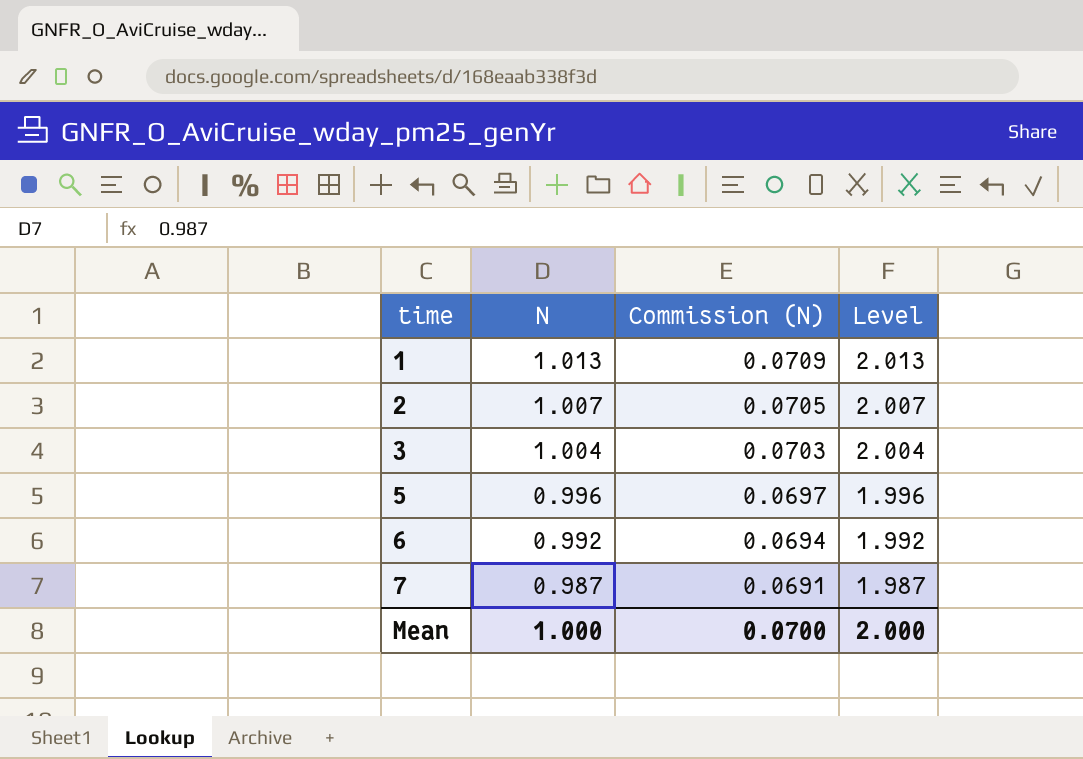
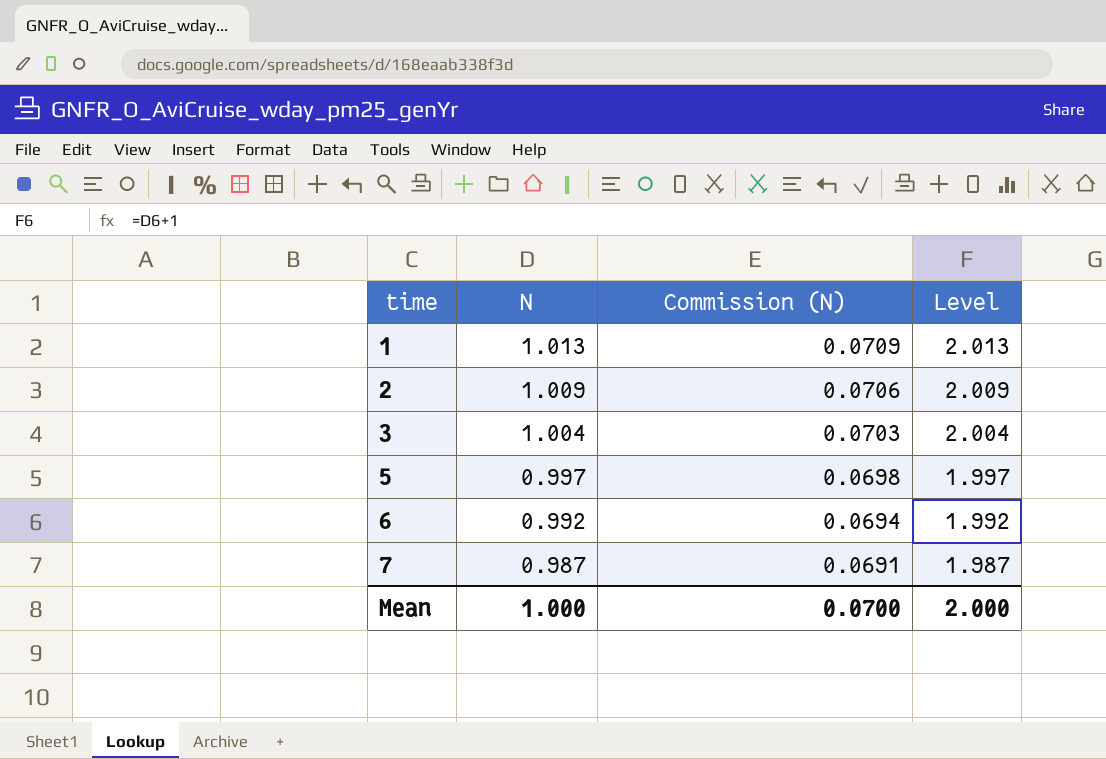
2 | N: 1.007 -> 1.009
2 | Commission (N): 0.0705 -> 0.0706
2 | Level: 2.007 -> 2.009
5 | N: 0.996 -> 0.997
5 | Commission (N): 0.0697 -> 0.0698
5 | Level: 1.996 -> 1.997

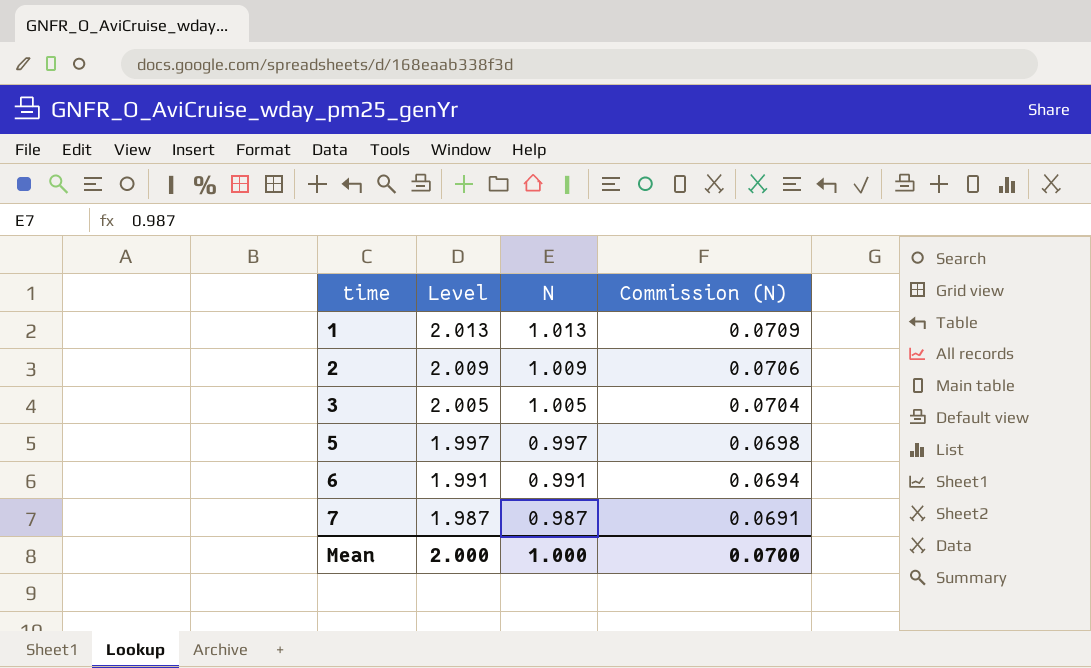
column Level | position: 4 -> 2
3 | Level: 2.004 -> 2.005
3 | N: 1.004 -> 1.005
3 | Commission (N): 0.0703 -> 0.0704
6 | Level: 1.992 -> 1.991
6 | N: 0.992 -> 0.991

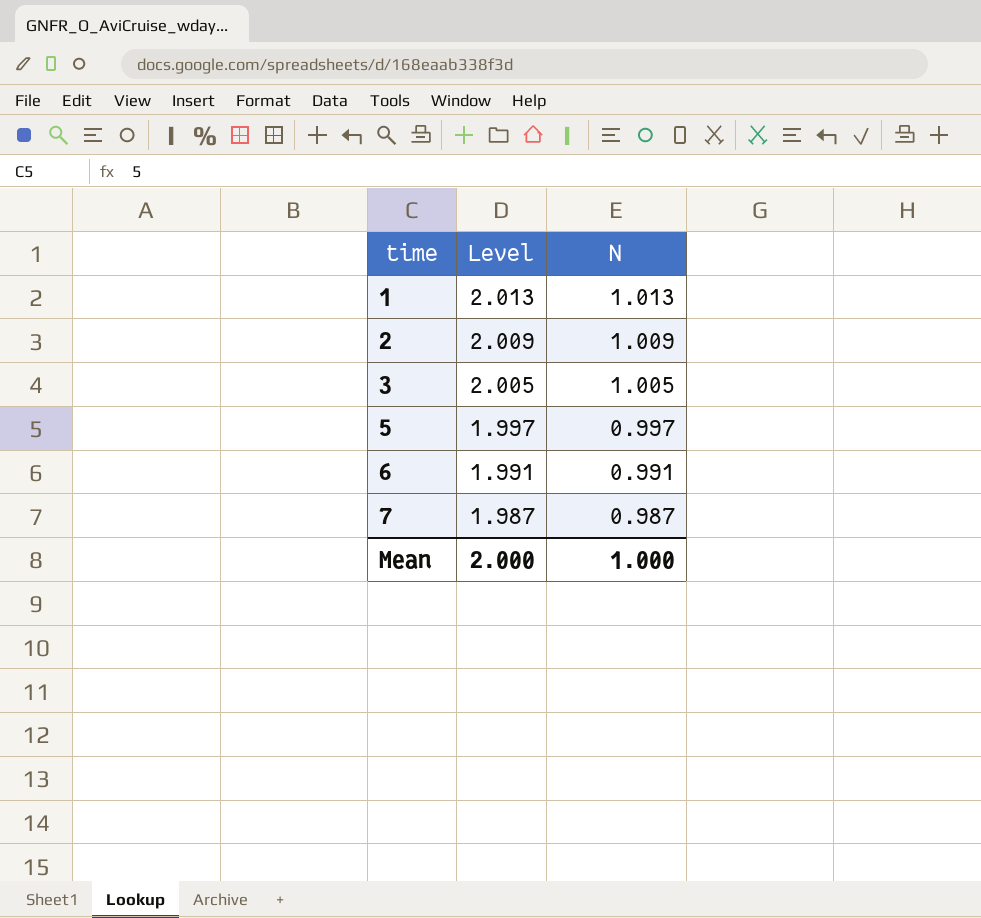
column Commission (N) | formula: [N] * 0.07 -> none

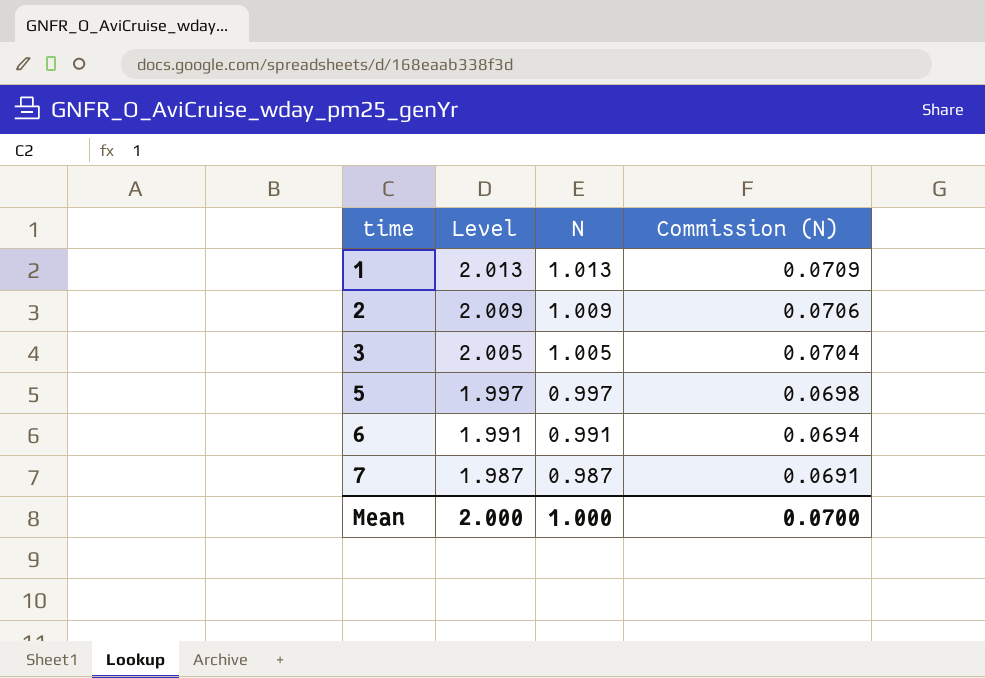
column Commission (N) | formula: none -> [N] * 0.07

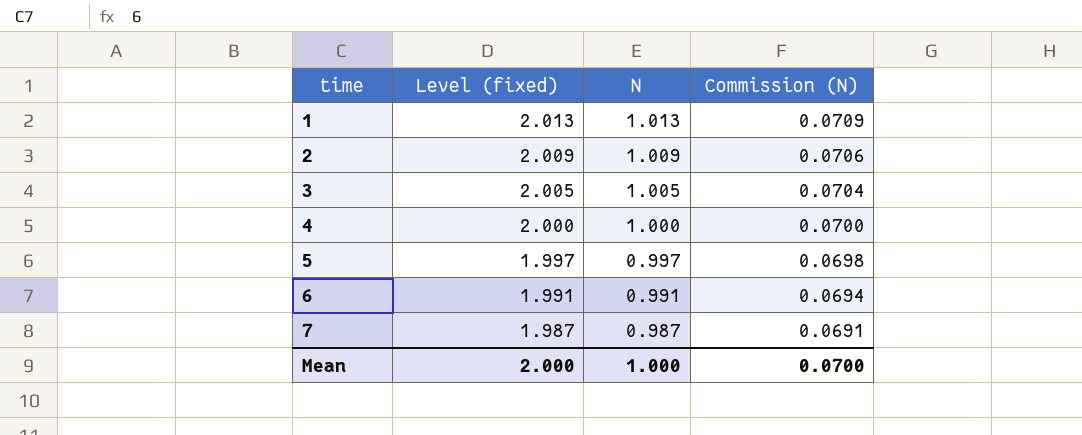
column name: Level -> Level (fixed)
row 4: none -> 2.000 | 1.000 | 0.0700

